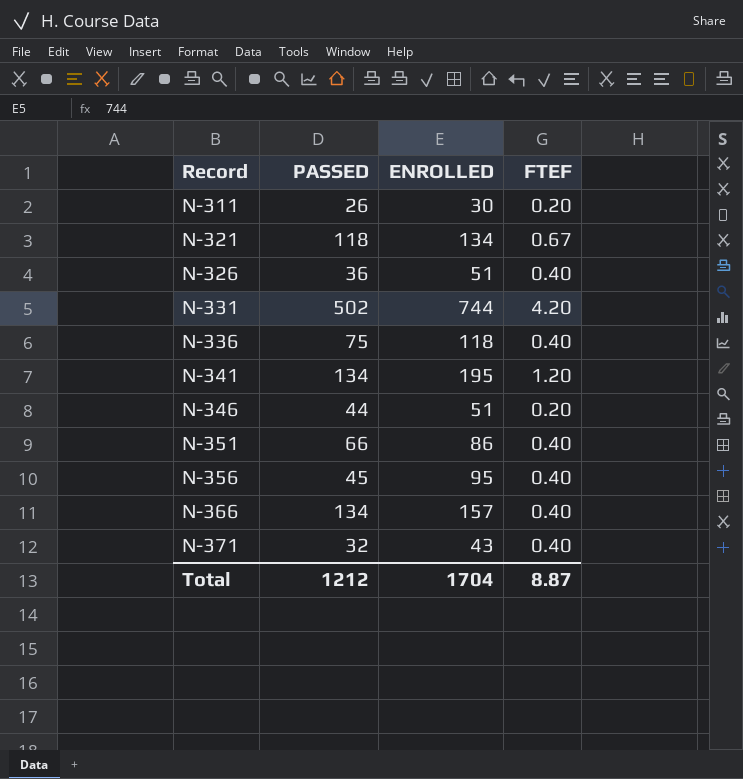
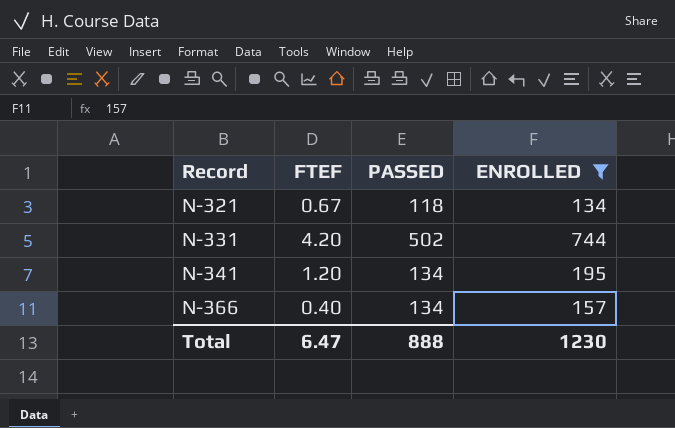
filter: none -> ENROLLED >= 134
column FTEF | position: 4 -> 2
Total | FTEF: 8.87 -> 6.47
Total | PASSED: 1212 -> 888
Total | ENROLLED: 1704 -> 1230

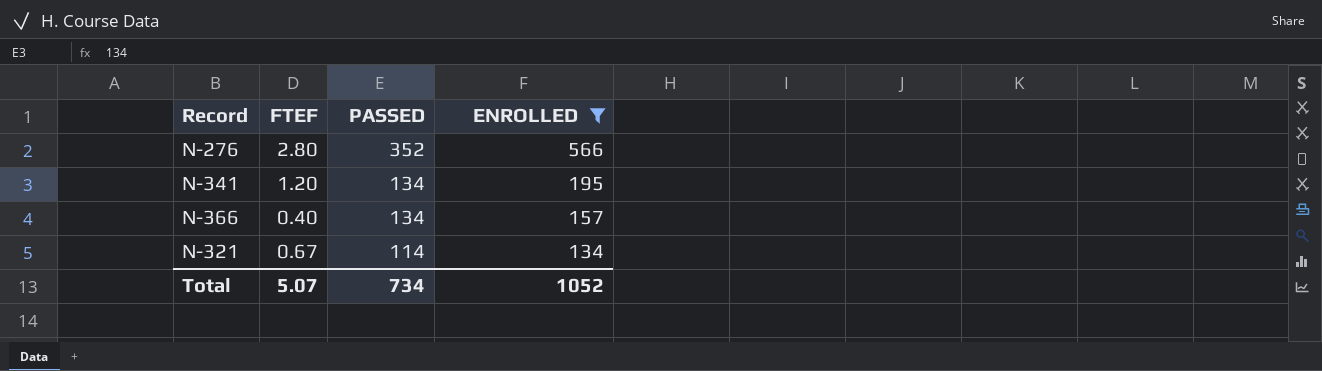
row order: Record ascending -> PASSED descending
row N-331: 4.20 | 502 | 744 -> none
row N-276: none -> 2.80 | 352 | 566
N-321 | PASSED: 118 -> 114
Total | FTEF: 6.47 -> 5.07
Total | PASSED: 888 -> 734
Total | ENROLLED: 1230 -> 1052

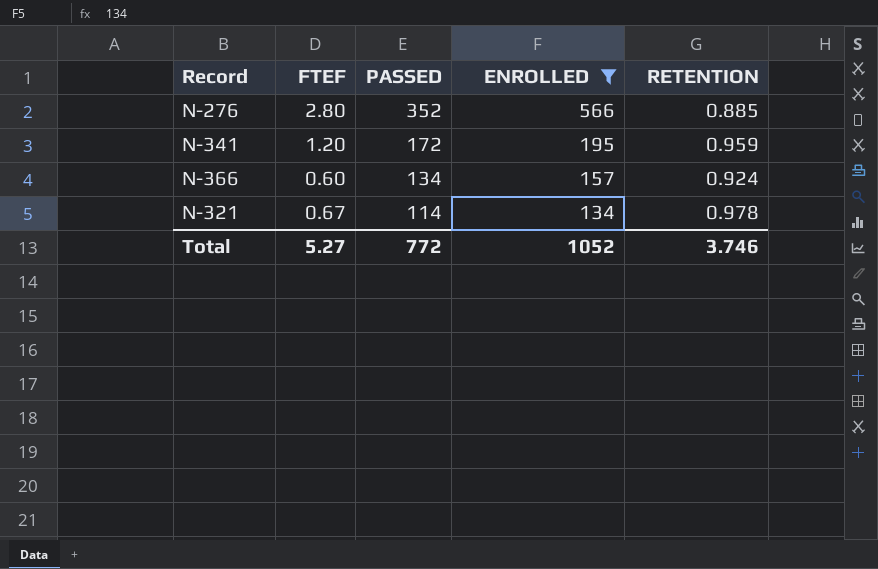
column RETENTION | position: none -> 5
N-341 | PASSED: 134 -> 172
N-366 | FTEF: 0.40 -> 0.60
Total | FTEF: 5.07 -> 5.27
Total | PASSED: 734 -> 772

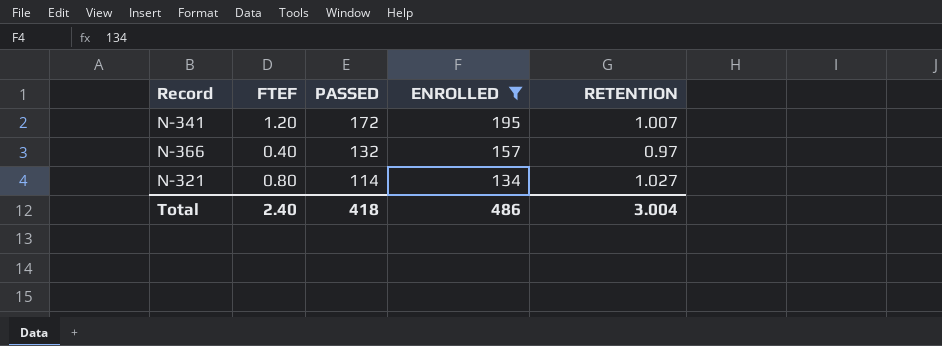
row N-276: 2.80 | 352 | 566 | 0.885 -> none
N-341 | RETENTION: 0.959 -> 1.007
N-366 | FTEF: 0.60 -> 0.40
N-366 | PASSED: 134 -> 132
N-366 | RETENTION: 0.924 -> 0.97
N-321 | FTEF: 0.67 -> 0.80
N-321 | RETENTION: 0.978 -> 1.027
Total | FTEF: 5.27 -> 2.40
Total | PASSED: 772 -> 418
Total | ENROLLED: 1052 -> 486
Total | RETENTION: 3.746 -> 3.004

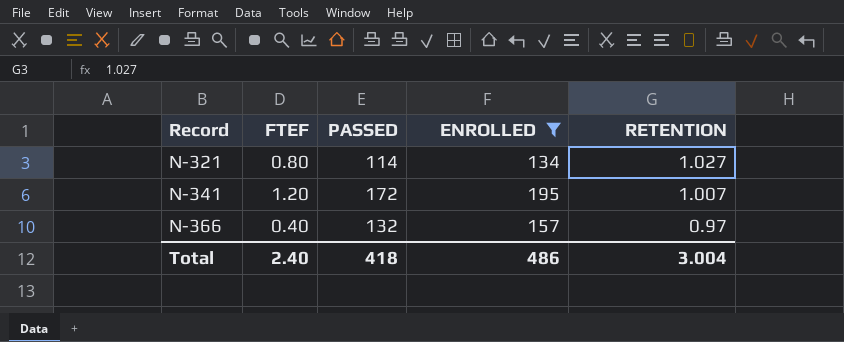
row order: PASSED descending -> Record ascending

